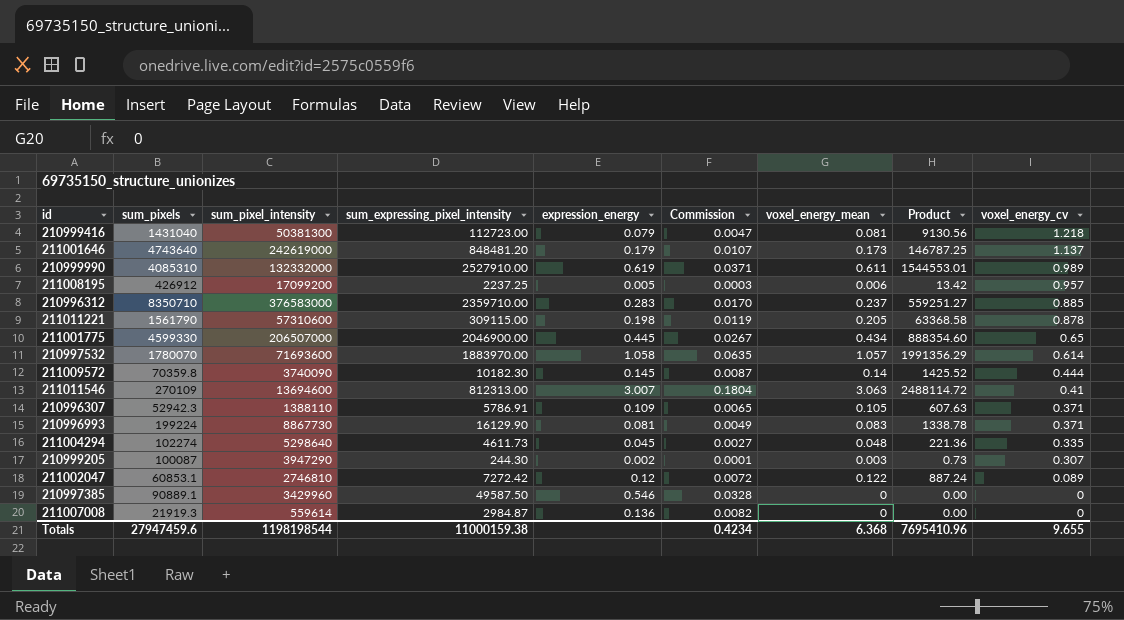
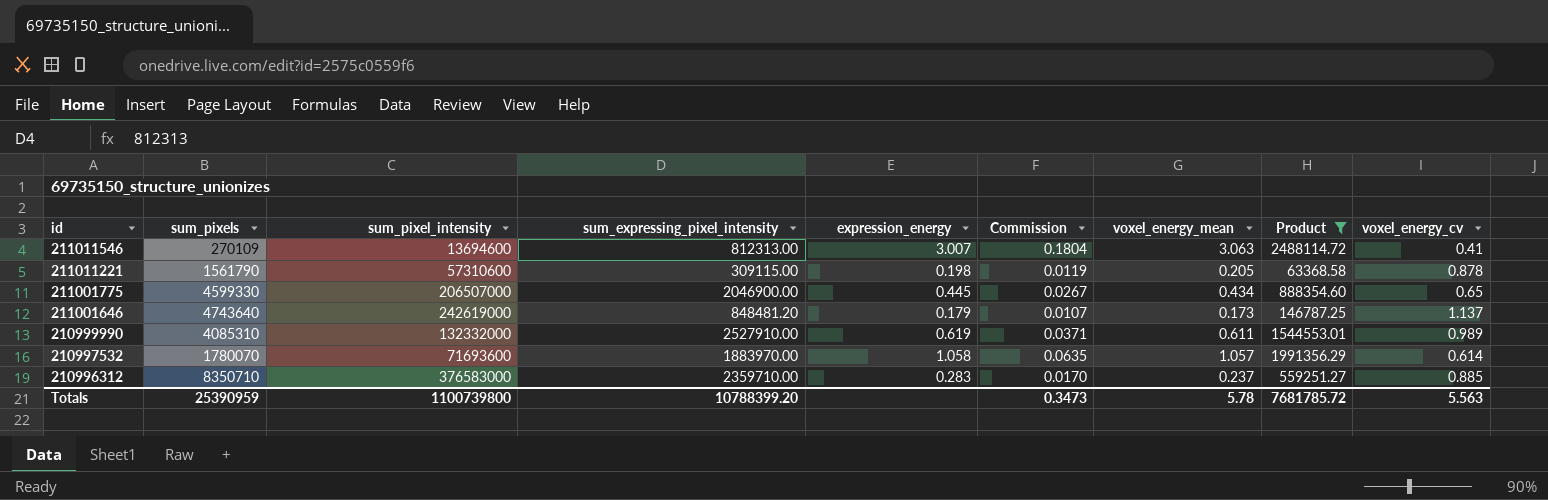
filter: none -> Product >= 63368.58
row order: voxel_energy_cv descending -> id descending
Totals | sum_pixels: 27947459.6 -> 25390959
Totals | sum_pixel_intensity: 1198198544 -> 1100739800
Totals | sum_expressing_pixel_intensity: 11000159.38 -> 10788399.20
Totals | Commission: 0.4234 -> 0.3473
Totals | voxel_energy_mean: 6.368 -> 5.78
Totals | Product: 7695410.96 -> 7681785.72
Totals | voxel_energy_cv: 9.655 -> 5.563

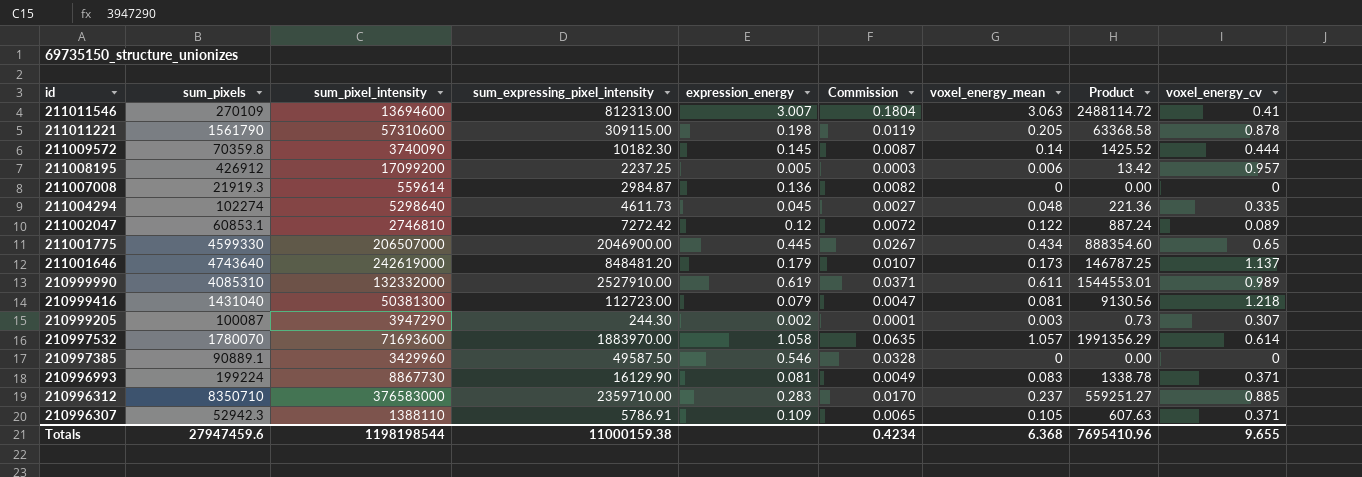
filter: Product >= 63368.58 -> none
Totals | sum_pixels: 25390959 -> 27947459.6
Totals | sum_pixel_intensity: 1100739800 -> 1198198544
Totals | sum_expressing_pixel_intensity: 10788399.20 -> 11000159.38
Totals | Commission: 0.3473 -> 0.4234
Totals | voxel_energy_mean: 5.78 -> 6.368
Totals | Product: 7681785.72 -> 7695410.96
Totals | voxel_energy_cv: 5.563 -> 9.655

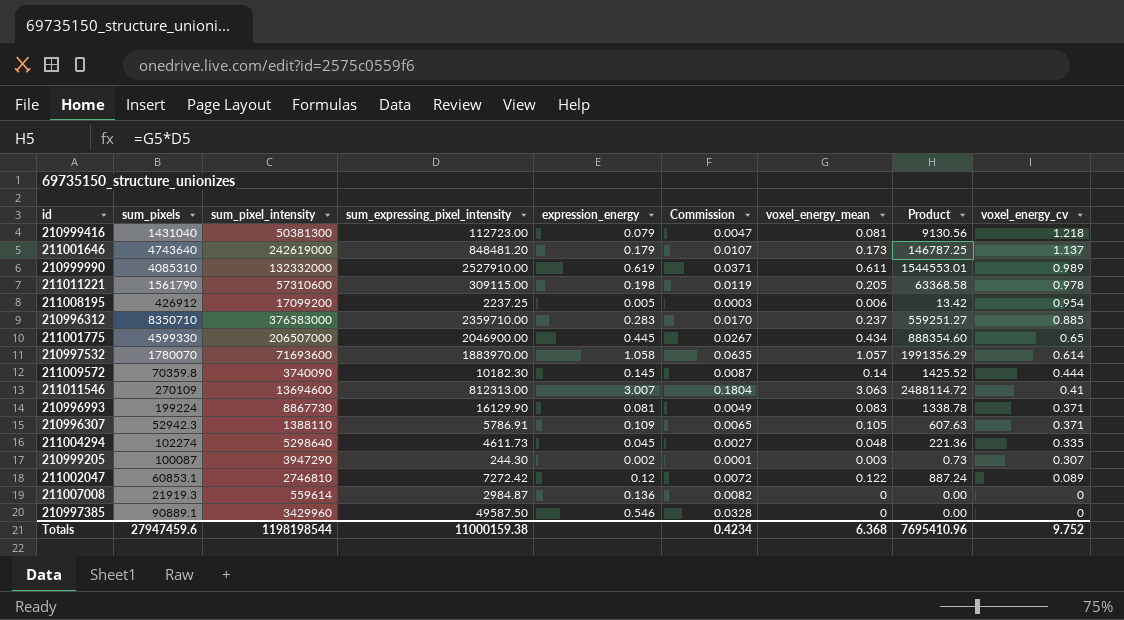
row order: id descending -> voxel_energy_cv descending
211011221 | voxel_energy_cv: 0.878 -> 0.978
211008195 | voxel_energy_cv: 0.957 -> 0.954
Totals | voxel_energy_cv: 9.655 -> 9.752

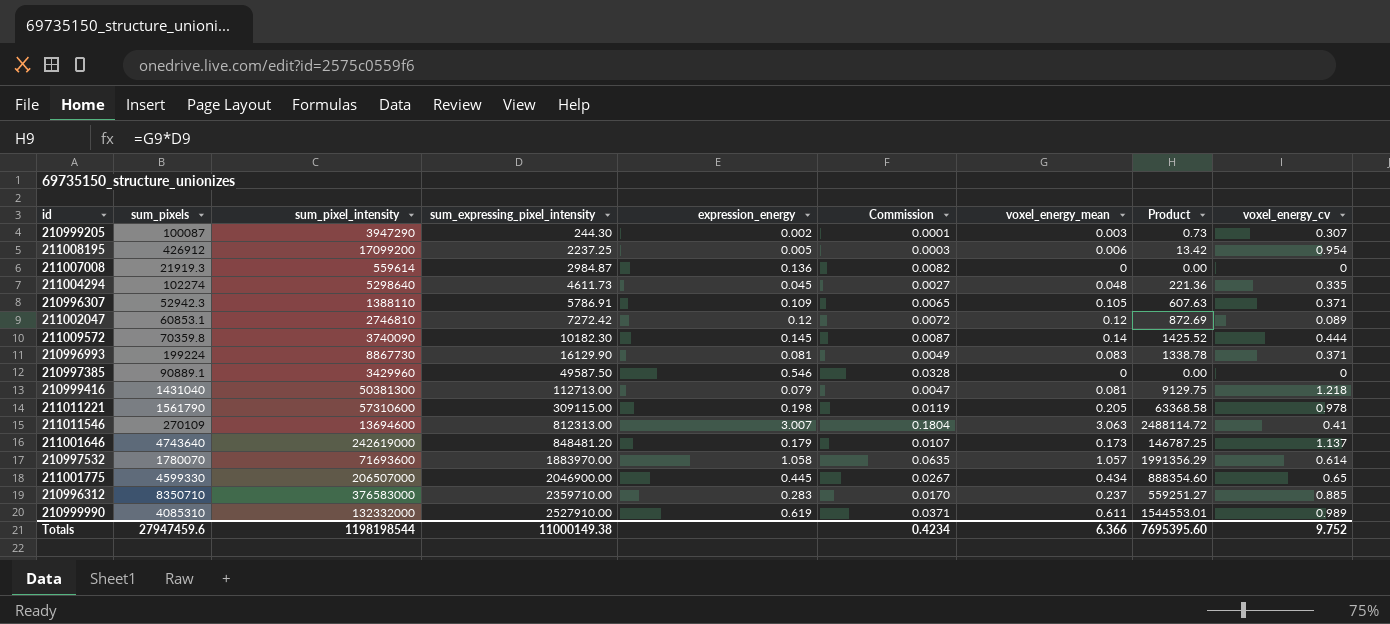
row order: voxel_energy_cv descending -> sum_expressing_pixel_intensity ascending
211002047 | voxel_energy_mean: 0.122 -> 0.12
211002047 | Product: 887.24 -> 872.69
210999416 | sum_expressing_pixel_intensity: 112723.00 -> 112713.00
210999416 | Product: 9130.56 -> 9129.75
Totals | sum_expressing_pixel_intensity: 11000159.38 -> 11000149.38
Totals | voxel_energy_mean: 6.368 -> 6.366
Totals | Product: 7695410.96 -> 7695395.60

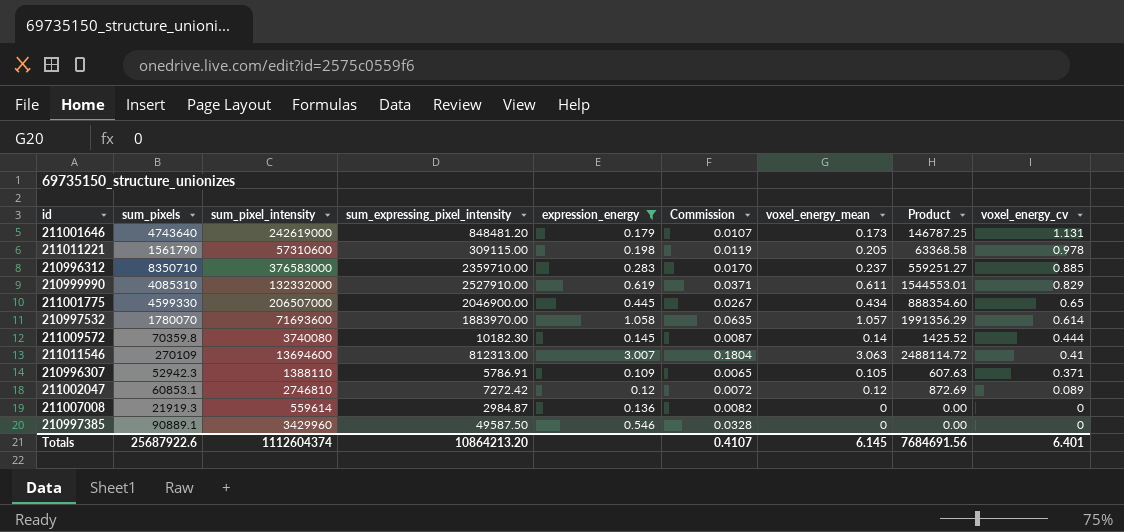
filter: none -> expression_energy >= 0.109
row order: sum_expressing_pixel_intensity ascending -> voxel_energy_cv descending
211001646 | voxel_energy_cv: 1.137 -> 1.131
210999990 | voxel_energy_cv: 0.989 -> 0.829
211009572 | sum_pixel_intensity: 3740090 -> 3740080
Totals | sum_pixels: 27947459.6 -> 25687922.6
Totals | sum_pixel_intensity: 1198198544 -> 1112604374
Totals | sum_expressing_pixel_intensity: 11000149.38 -> 10864213.20
Totals | Commission: 0.4234 -> 0.4107
Totals | voxel_energy_mean: 6.366 -> 6.145
Totals | Product: 7695395.60 -> 7684691.56
Totals | voxel_energy_cv: 9.752 -> 6.401

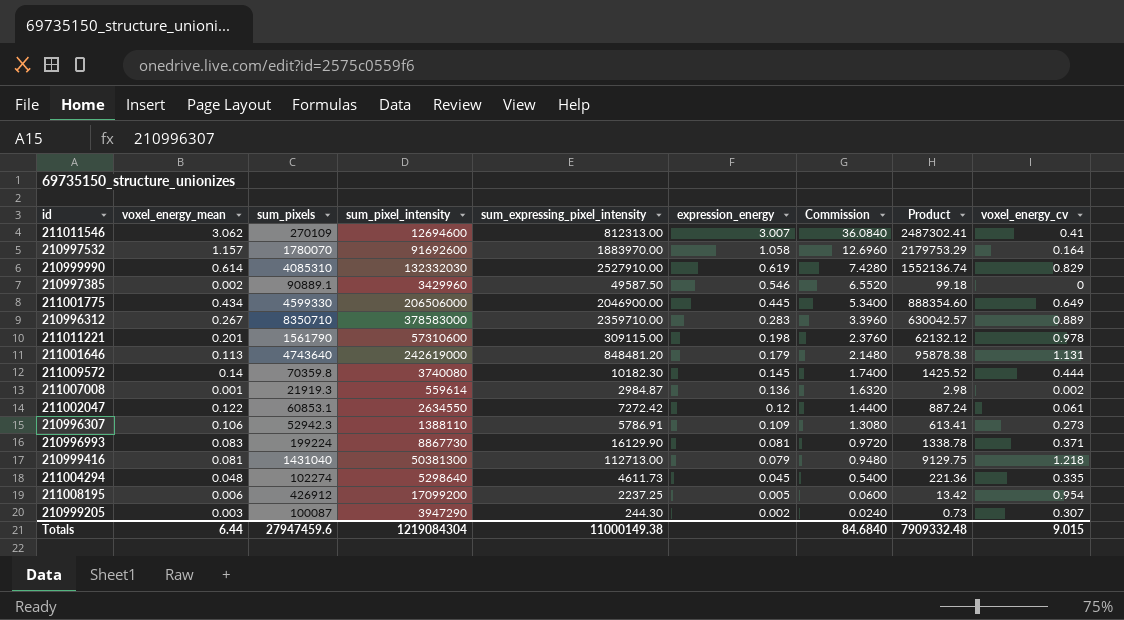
filter: expression_energy >= 0.109 -> none
row order: voxel_energy_cv descending -> expression_energy descending
column voxel_energy_mean | position: 7 -> 2
column Commission | formula: [expression_energy] * 0.06 -> [expression_energy] * 12
211011546 | voxel_energy_mean: 3.063 -> 3.062
211011546 | sum_pixel_intensity: 13694600 -> 12694600
211011546 | Product: 2488114.72 -> 2487302.41
210997532 | voxel_energy_mean: 1.057 -> 1.157
210997532 | sum_pixel_intensity: 71693600 -> 91692600
210997532 | Product: 1991356.29 -> 2179753.29
210997532 | voxel_energy_cv: 0.614 -> 0.164
210999990 | voxel_energy_mean: 0.611 -> 0.614
210999990 | sum_pixel_intensity: 132332000 -> 132332030
210999990 | Product: 1544553.01 -> 1552136.74
210997385 | voxel_energy_mean: 0 -> 0.002
210997385 | Product: 0.00 -> 99.18
211001775 | sum_pixel_intensity: 206507000 -> 206506000
211001775 | voxel_energy_cv: 0.65 -> 0.649
210996312 | voxel_energy_mean: 0.237 -> 0.267
210996312 | sum_pixel_intensity: 376583000 -> 378583000
210996312 | Product: 559251.27 -> 630042.57
210996312 | voxel_energy_cv: 0.885 -> 0.889
211011221 | voxel_energy_mean: 0.205 -> 0.201
211011221 | Product: 63368.58 -> 62132.12
211001646 | voxel_energy_mean: 0.173 -> 0.113
211001646 | Product: 146787.25 -> 95878.38
211007008 | voxel_energy_mean: 0 -> 0.001
211007008 | Product: 0.00 -> 2.98
211007008 | voxel_energy_cv: 0 -> 0.002
211002047 | voxel_energy_mean: 0.12 -> 0.122
211002047 | sum_pixel_intensity: 2746810 -> 2634550
211002047 | Product: 872.69 -> 887.24
211002047 | voxel_energy_cv: 0.089 -> 0.061
210996307 | voxel_energy_mean: 0.105 -> 0.106
210996307 | Product: 607.63 -> 613.41
210996307 | voxel_energy_cv: 0.371 -> 0.273
Totals | voxel_energy_mean: 6.145 -> 6.44
Totals | sum_pixels: 25687922.6 -> 27947459.6
Totals | sum_pixel_intensity: 1112604374 -> 1219084304
Totals | sum_expressing_pixel_intensity: 10864213.20 -> 11000149.38
Totals | Commission: 0.4107 -> 84.6840
Totals | Product: 7684691.56 -> 7909332.48
Totals | voxel_energy_cv: 6.401 -> 9.015

